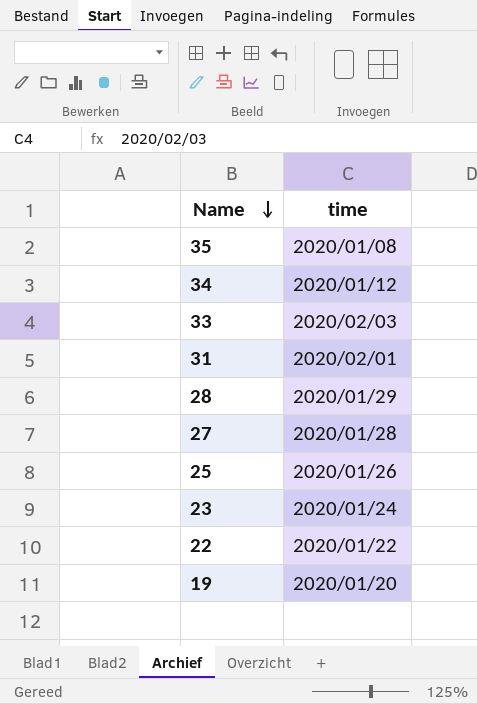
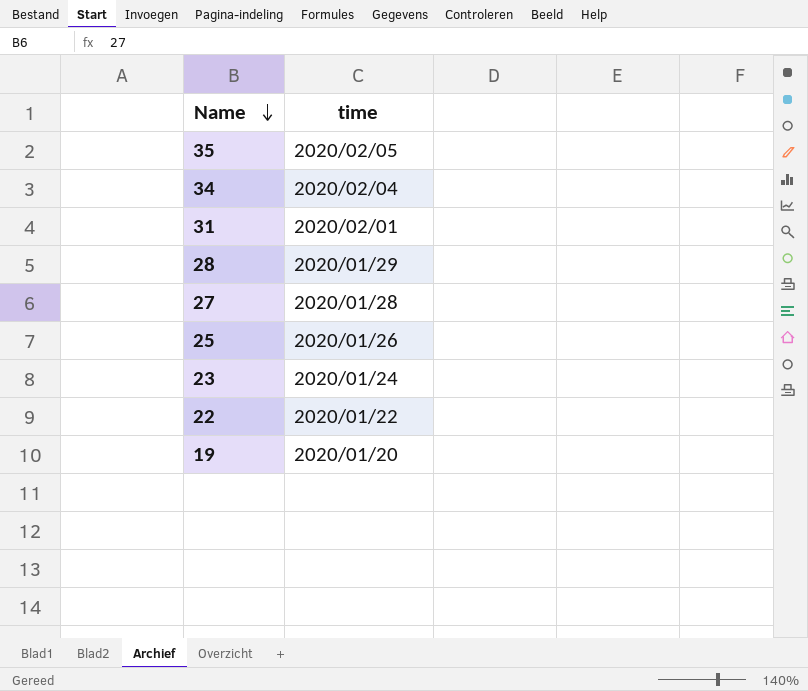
row 33: 2020/02/03 -> none
35 | time: 2020/01/08 -> 2020/02/05
34 | time: 2020/01/12 -> 2020/02/04

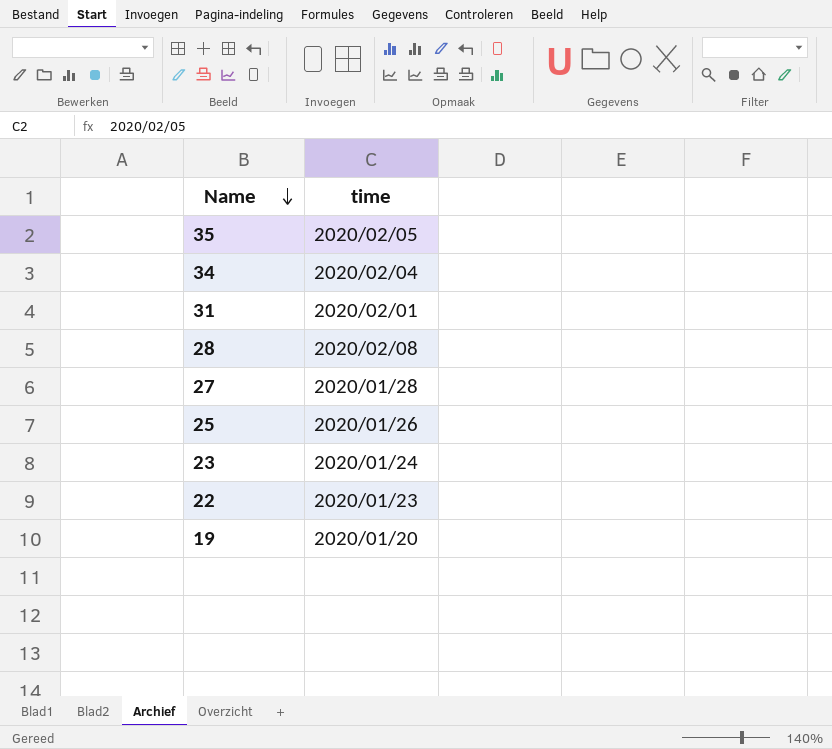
28 | time: 2020/01/29 -> 2020/02/08
22 | time: 2020/01/22 -> 2020/01/23

